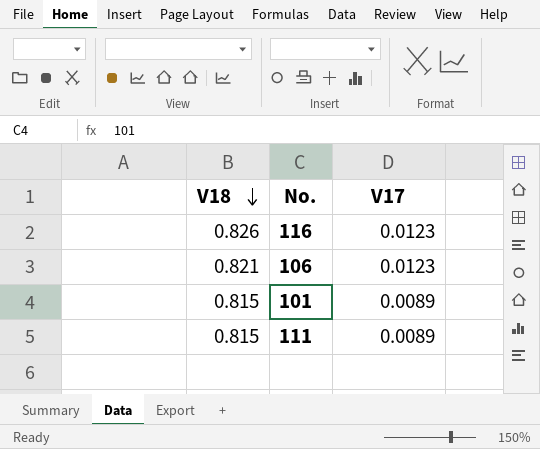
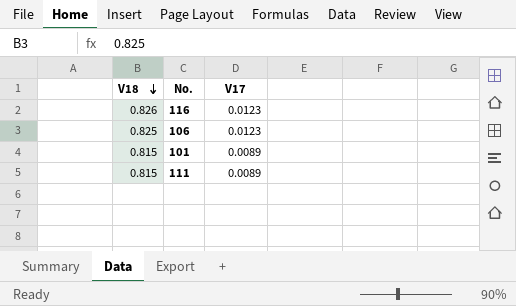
106 | V18: 0.821 -> 0.825

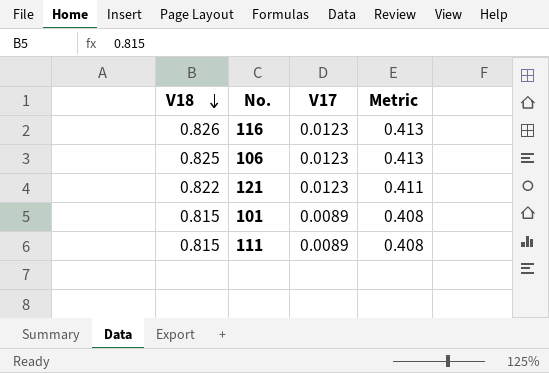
column Metric | formula: none -> [V18] * 0.5
row 121: none -> 0.822 | 0.0123 | 0.411

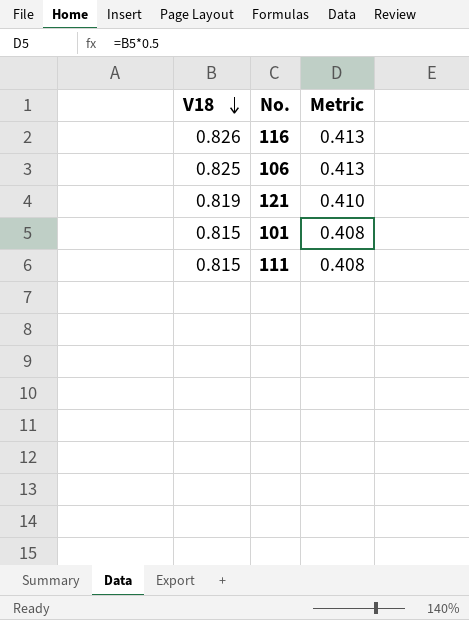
column V17 | position: 3 -> none
121 | V18: 0.822 -> 0.819
121 | Metric: 0.411 -> 0.410

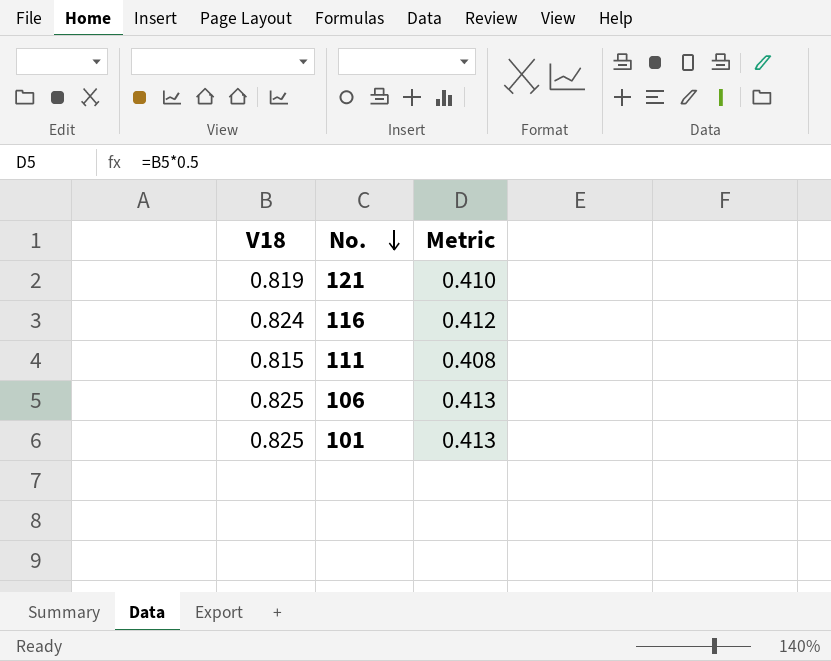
row order: V18 descending -> No. descending
116 | V18: 0.826 -> 0.824
116 | Metric: 0.413 -> 0.412
101 | V18: 0.815 -> 0.825
101 | Metric: 0.408 -> 0.413

